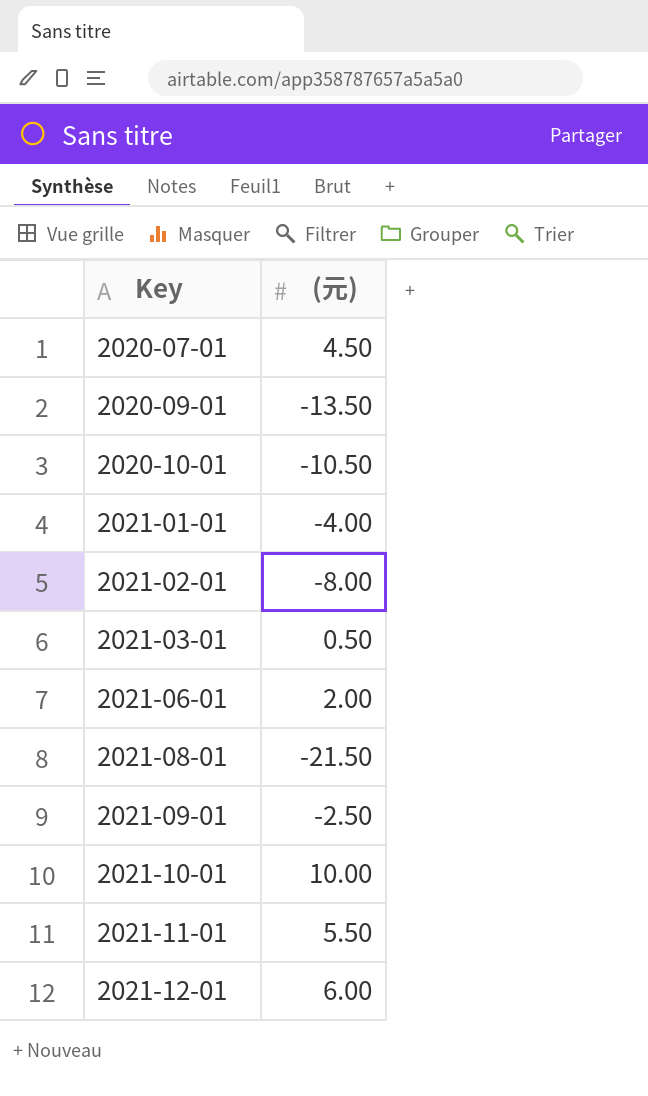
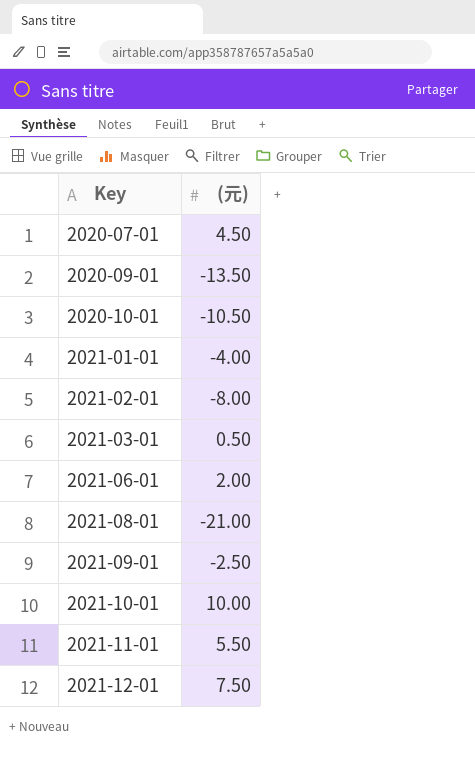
2021-08-01 | (元): -21.50 -> -21.00
2021-12-01 | (元): 6.00 -> 7.50

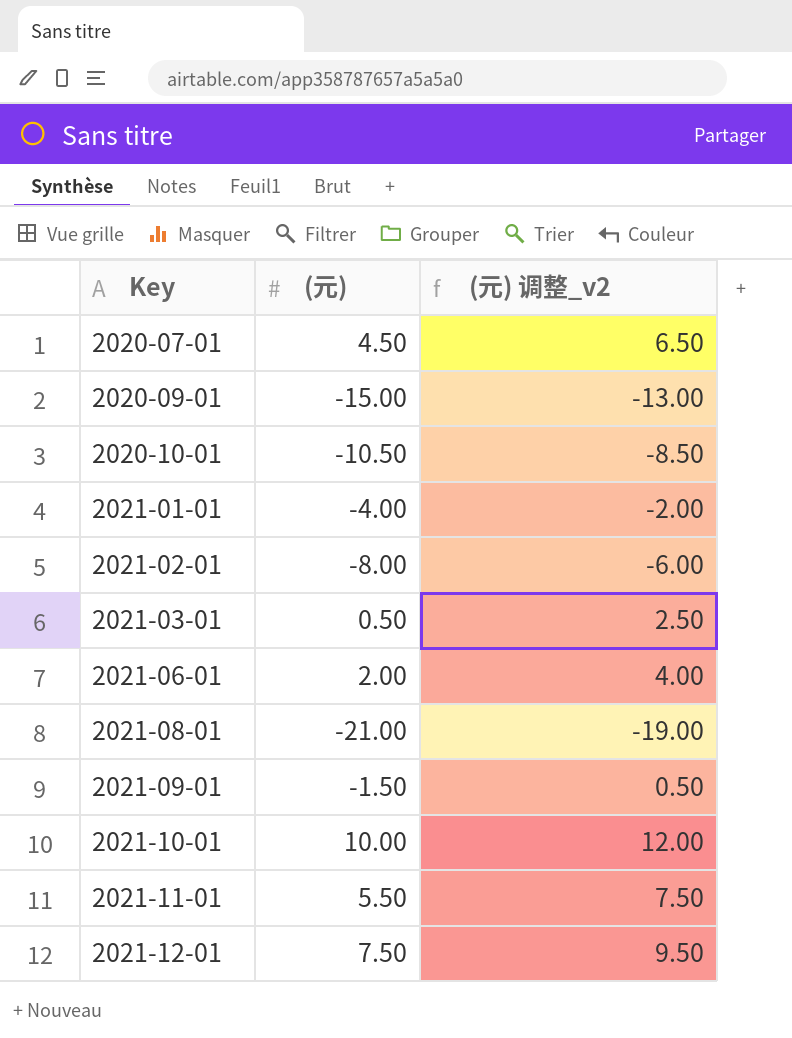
column (元) 调整_v2 | formula: none -> [(元)] + 2
2020-09-01 | (元): -13.50 -> -15.00
2021-09-01 | (元): -2.50 -> -1.50

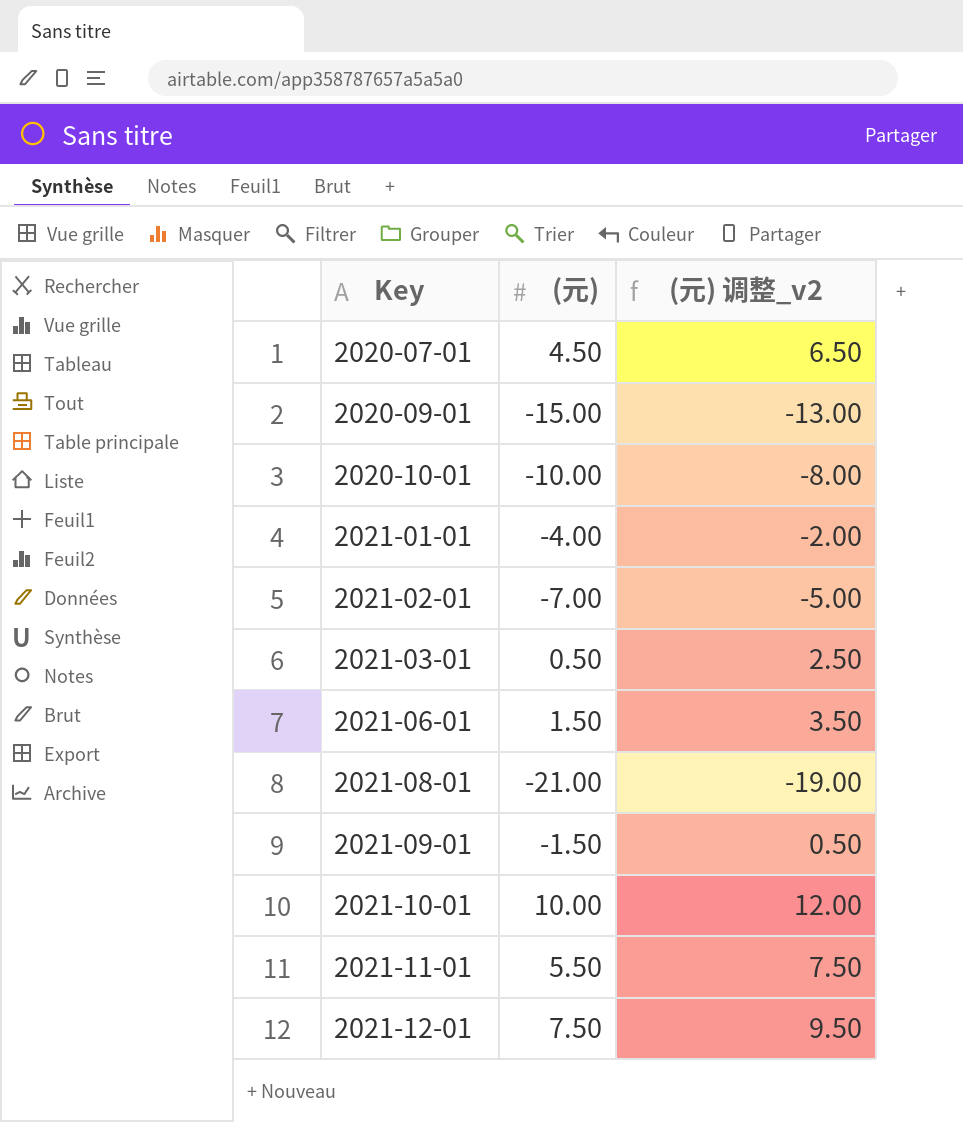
2020-10-01 | (元): -10.50 -> -10.00
2020-10-01 | (元) 调整_v2: -8.50 -> -8.00
2021-02-01 | (元): -8.00 -> -7.00
2021-02-01 | (元) 调整_v2: -6.00 -> -5.00
2021-06-01 | (元): 2.00 -> 1.50
2021-06-01 | (元) 调整_v2: 4.00 -> 3.50

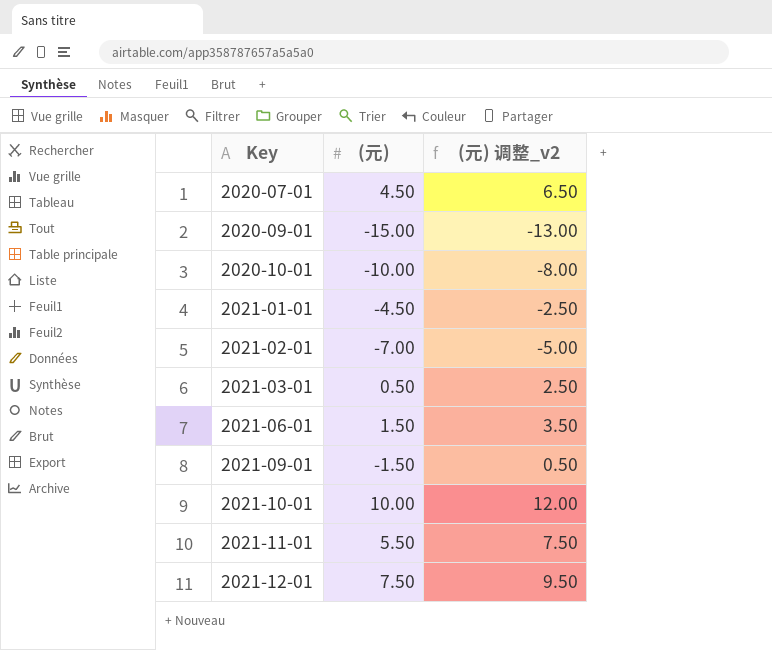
row 2021-08-01: -21.00 | -19.00 -> none
2021-01-01 | (元): -4.00 -> -4.50
2021-01-01 | (元) 调整_v2: -2.00 -> -2.50

